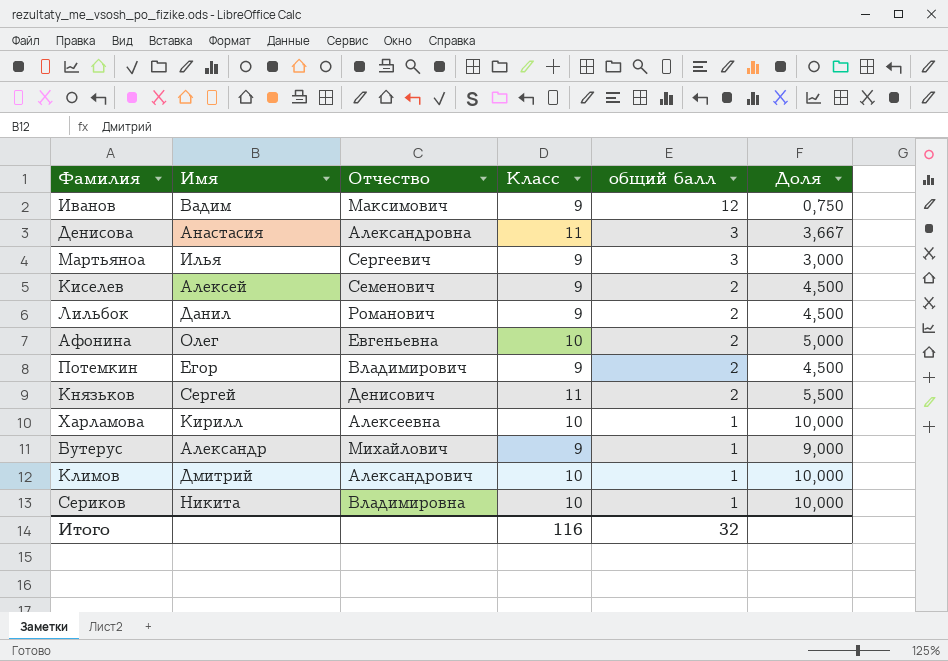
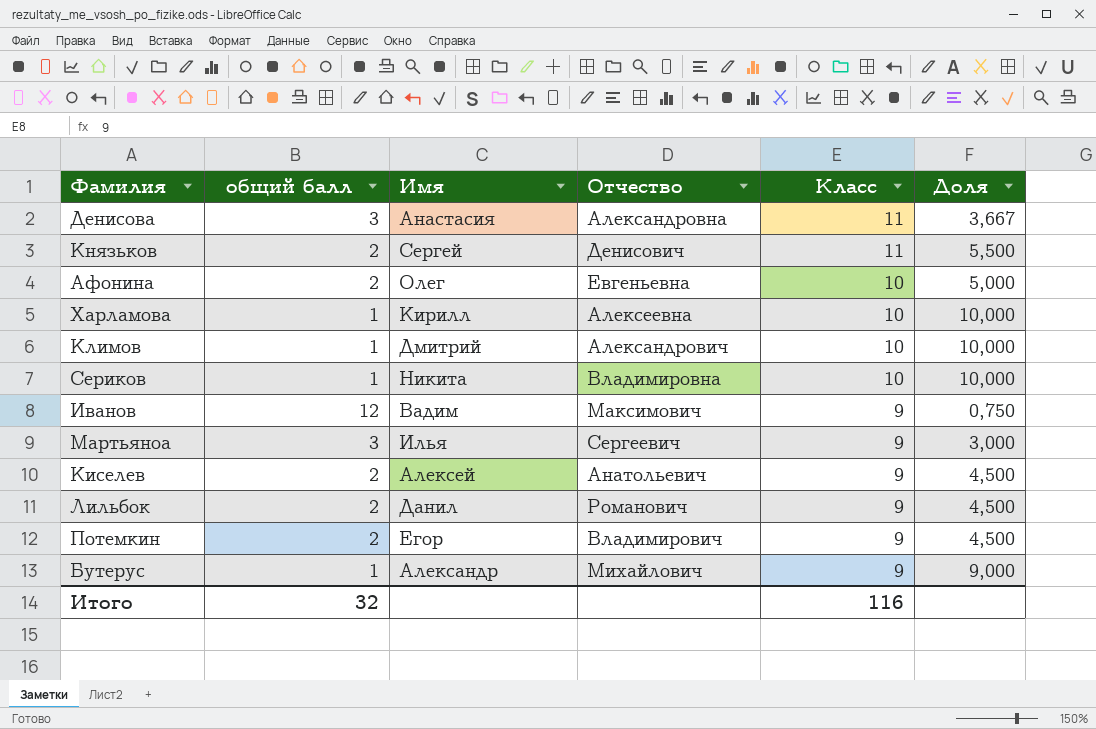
row order: общий балл descending -> Класс descending
column общий балл | position: 5 -> 2
Киселев | Отчество: Семенович -> Анатольевич

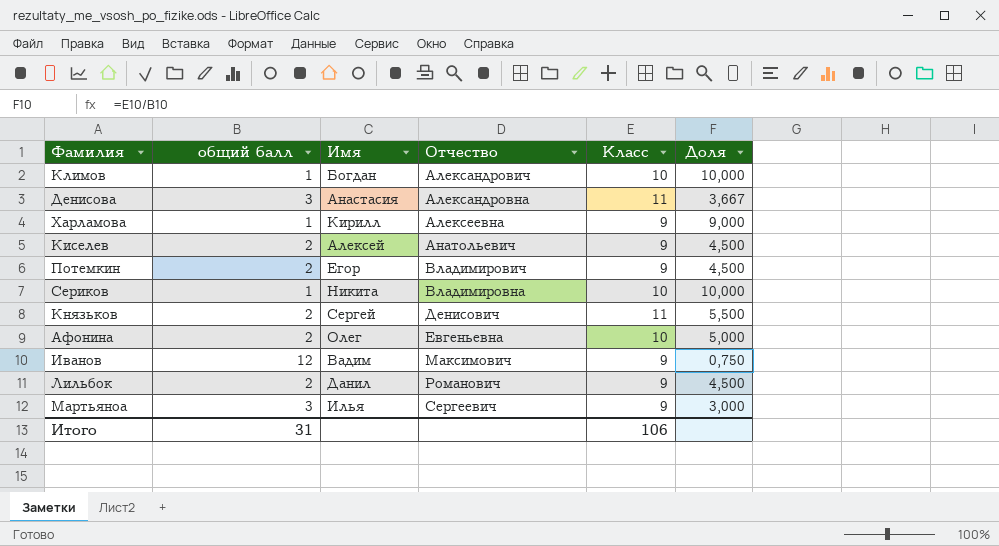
row order: Класс descending -> Отчество ascending
row Бутерус: 1 | Александр | Михайлович | 9 | 9,000 -> none
Климов | Имя: Дмитрий -> Богдан
Харламова | Класс: 10 -> 9
Харламова | Доля: 10,000 -> 9,000
Итого | общий балл: 32 -> 31
Итого | Класс: 116 -> 106

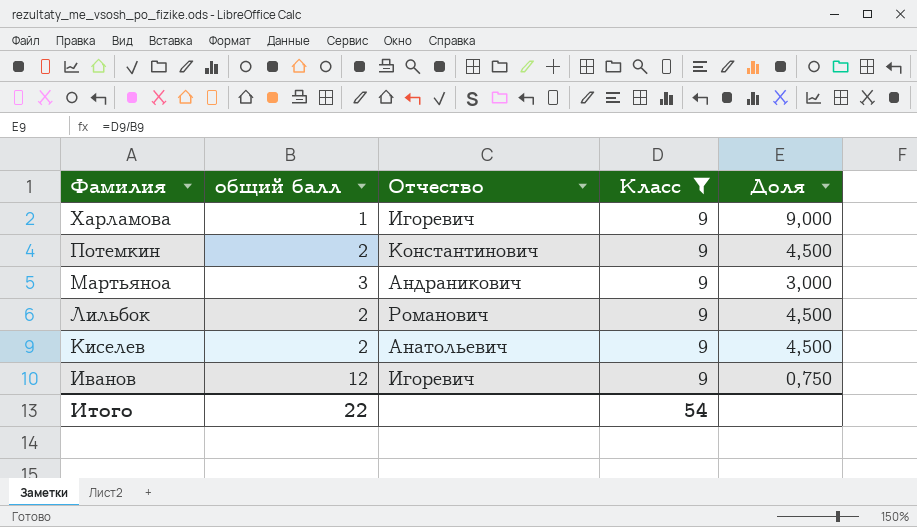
filter: none -> Класс = 9
row order: Отчество ascending -> Фамилия descending
column Имя | position: 3 -> none
Харламова | Отчество: Алексеевна -> Игоревич
Потемкин | Отчество: Владимирович -> Константинович
Мартьяноа | Отчество: Сергеевич -> Андраникович
Иванов | Отчество: Максимович -> Игоревич
Итого | общий балл: 31 -> 22
Итого | Класс: 106 -> 54

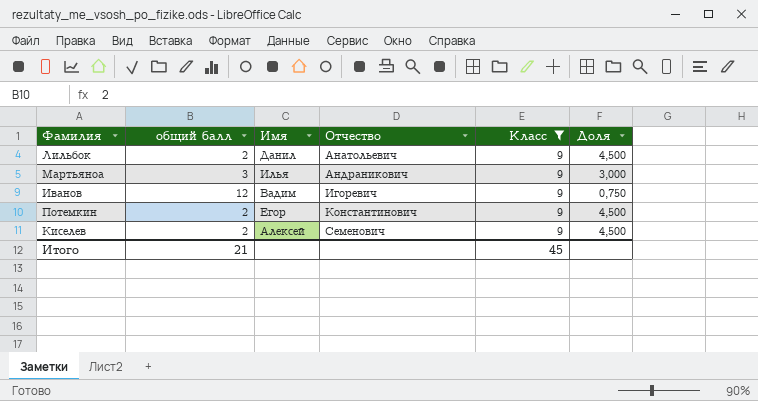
row order: Фамилия descending -> Отчество ascending
column Имя | position: none -> 3
row Харламова: 1 | Игоревич | 9 | 9,000 -> none
Лильбок | Отчество: Романович -> Анатольевич
Киселев | Отчество: Анатольевич -> Семенович
Итого | общий балл: 22 -> 21
Итого | Класс: 54 -> 45

